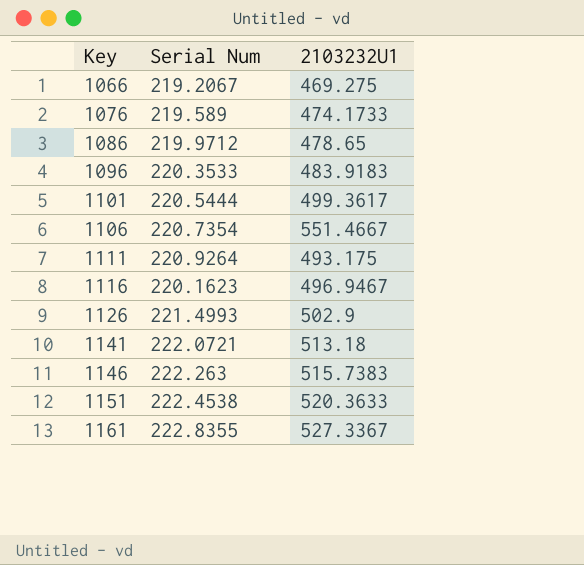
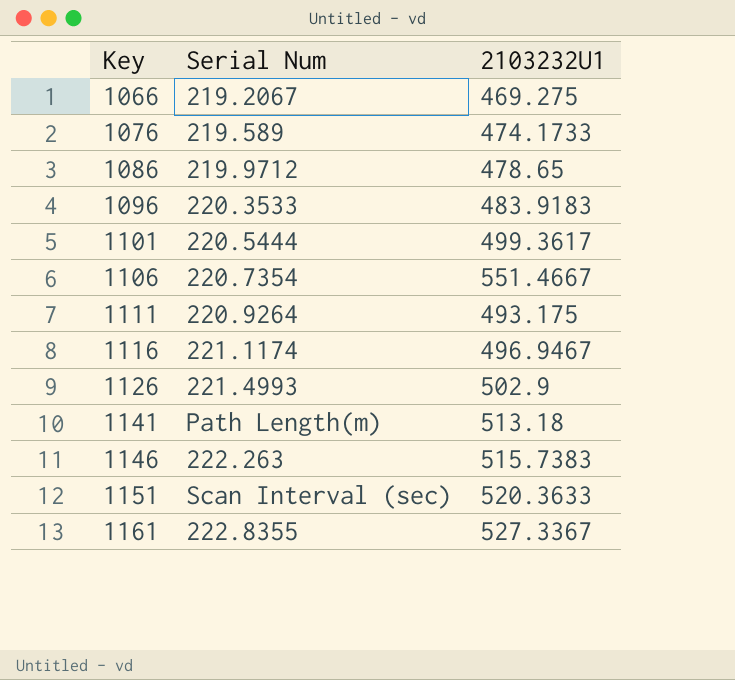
1116 | Serial Num: 220.1623 -> 221.1174
1141 | Serial Num: 222.0721 -> Path Length(m)
1151 | Serial Num: 222.4538 -> Scan Interval (sec)

